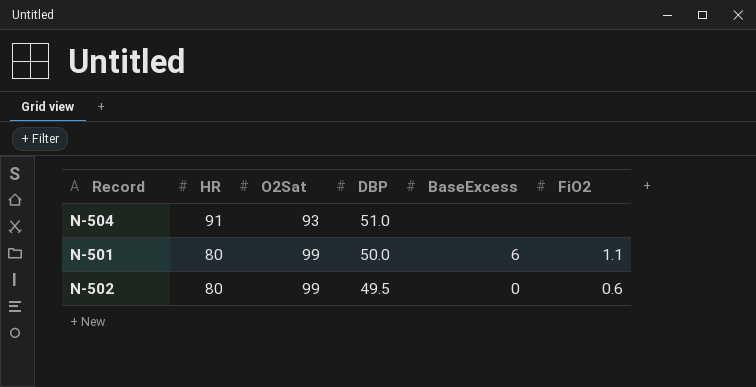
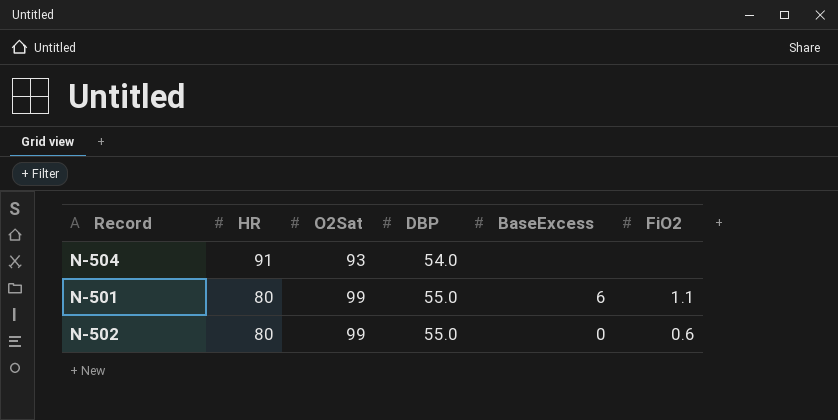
N-504 | DBP: 51.0 -> 54.0
N-501 | DBP: 50.0 -> 55.0
N-502 | DBP: 49.5 -> 55.0

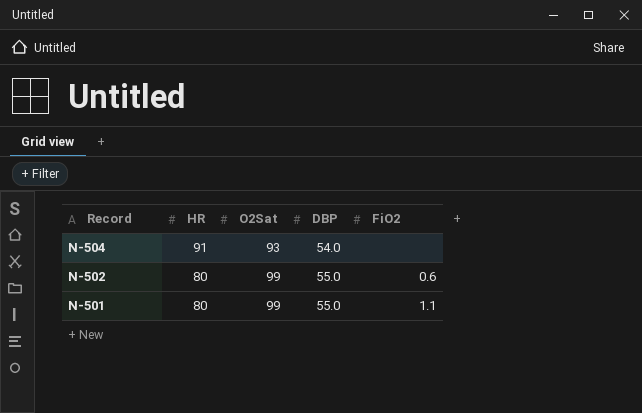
row order: HR descending -> Record descending
column BaseExcess | position: 5 -> none

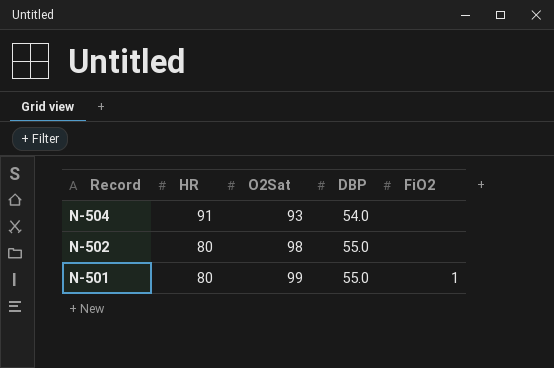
N-502 | O2Sat: 99 -> 98
N-502 | FiO2: 0.6 -> none
N-501 | FiO2: 1.1 -> 1

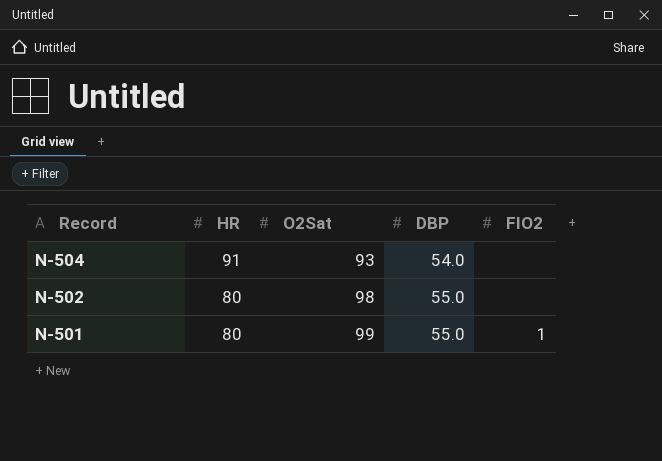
column name: FiO2 -> FIO2

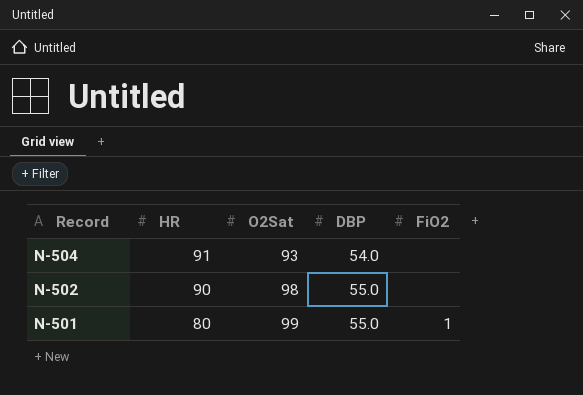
column name: FIO2 -> FiO2
N-502 | HR: 80 -> 90

